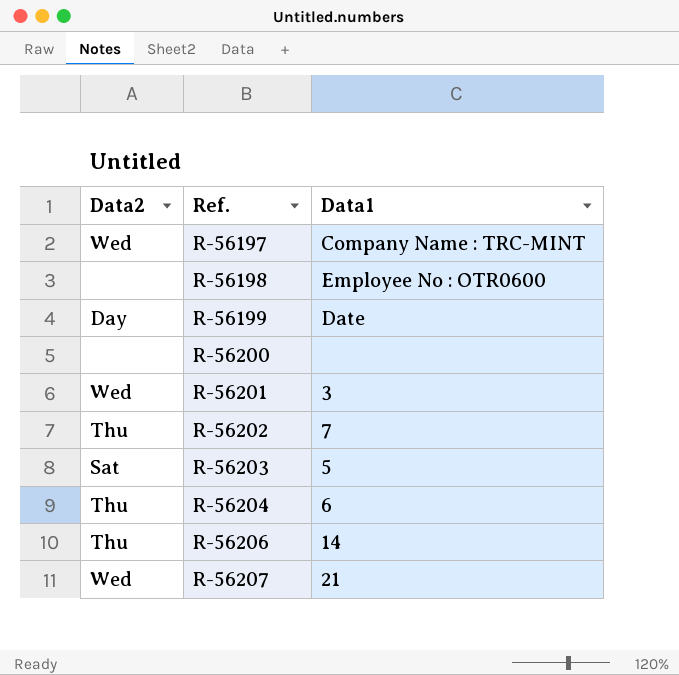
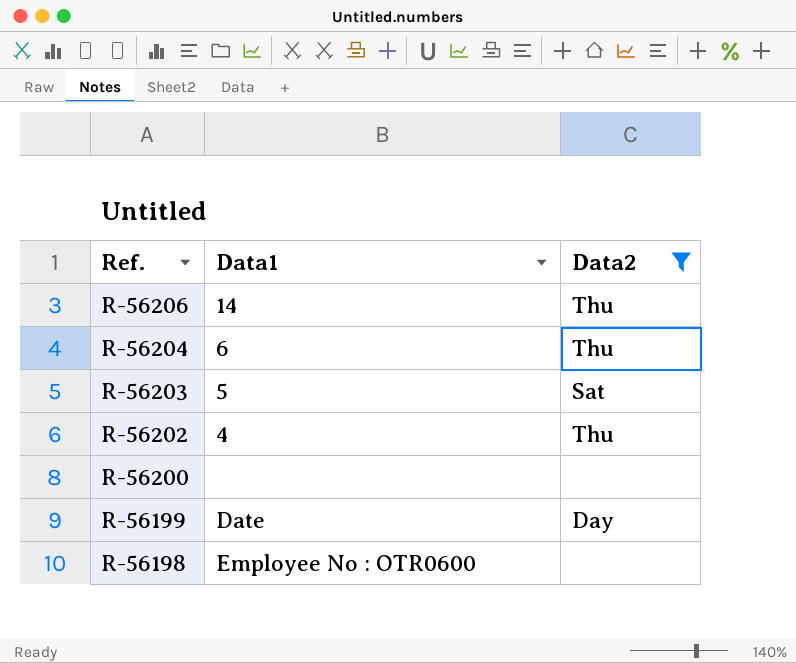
filter: none -> Data2 != Wed
row order: Ref. ascending -> Ref. descending
column Data2 | position: 1 -> 3
R-56202 | Data1: 7 -> 4

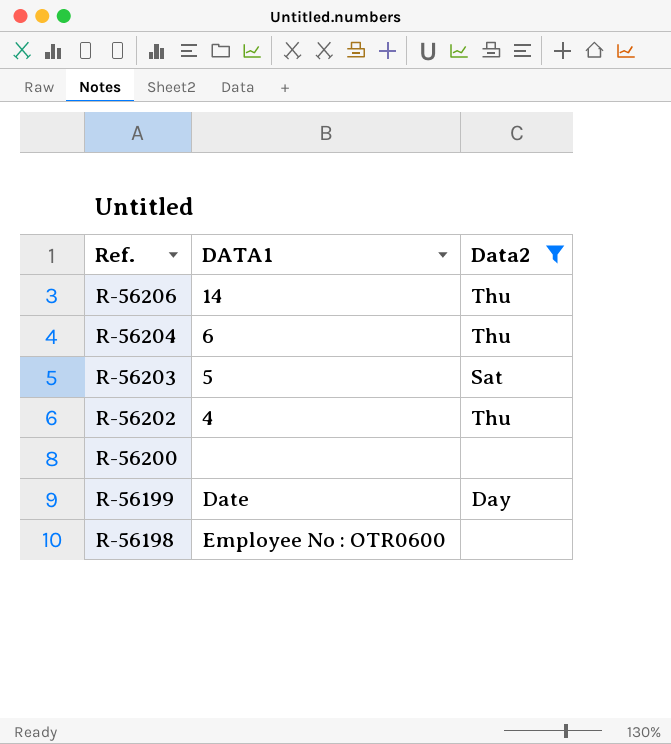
column name: Data1 -> DATA1

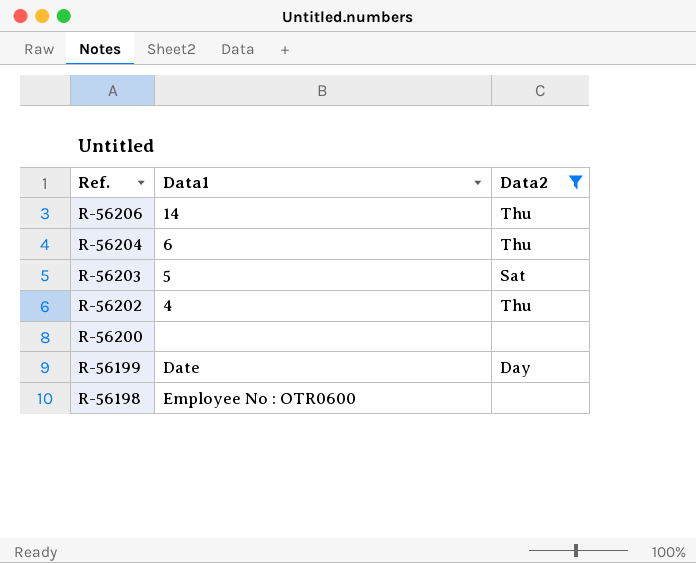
column name: DATA1 -> Data1

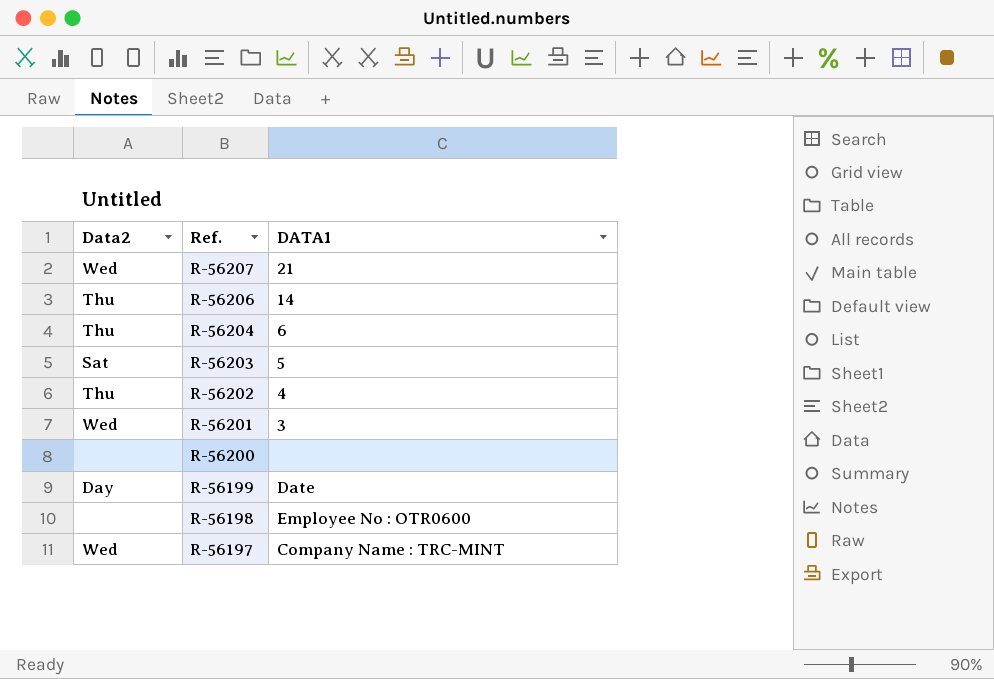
filter: Data2 != Wed -> none
column Data2 | position: 3 -> 1
column name: Data1 -> DATA1

